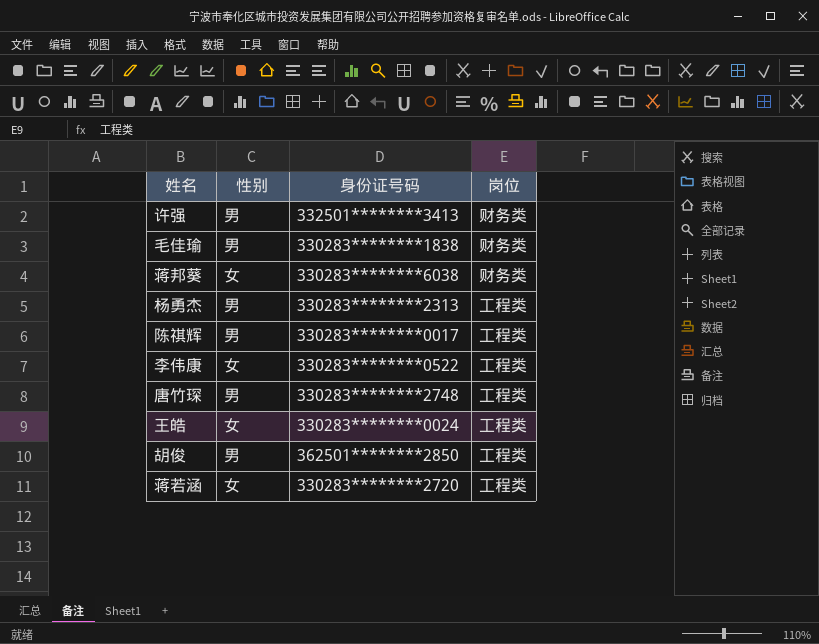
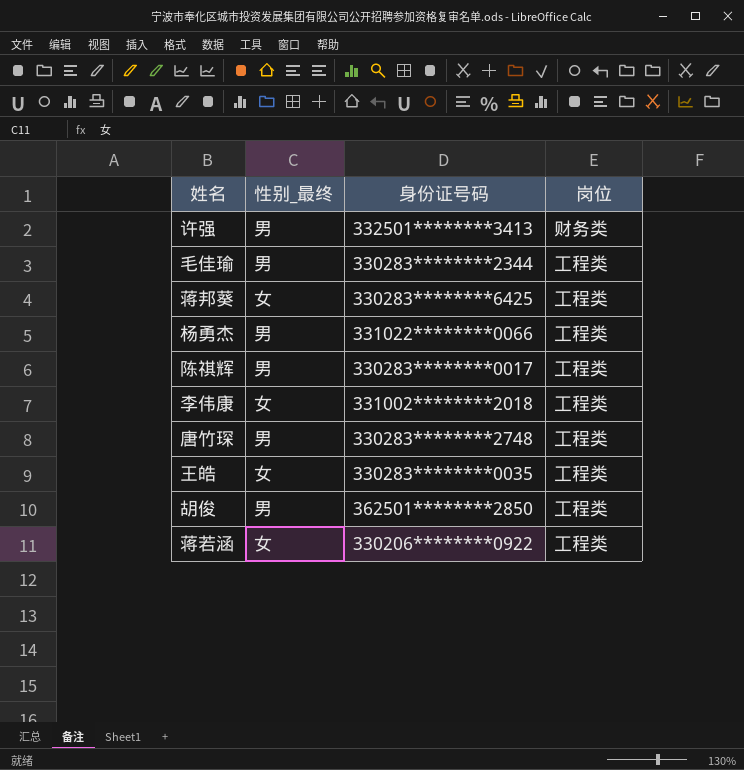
column name: 性别 -> 性别_最终
毛佳瑜 | 身份证号码: 330283********1838 -> 330283********2344
毛佳瑜 | 岗位: 财务类 -> 工程类
蒋邦葵 | 身份证号码: 330283********6038 -> 330283********6425
蒋邦葵 | 岗位: 财务类 -> 工程类
杨勇杰 | 身份证号码: 330283********2313 -> 331022********0066
李伟康 | 身份证号码: 330283********0522 -> 331002********2018
王皓 | 身份证号码: 330283********0024 -> 330283********0035
蒋若涵 | 身份证号码: 330283********2720 -> 330206********0922

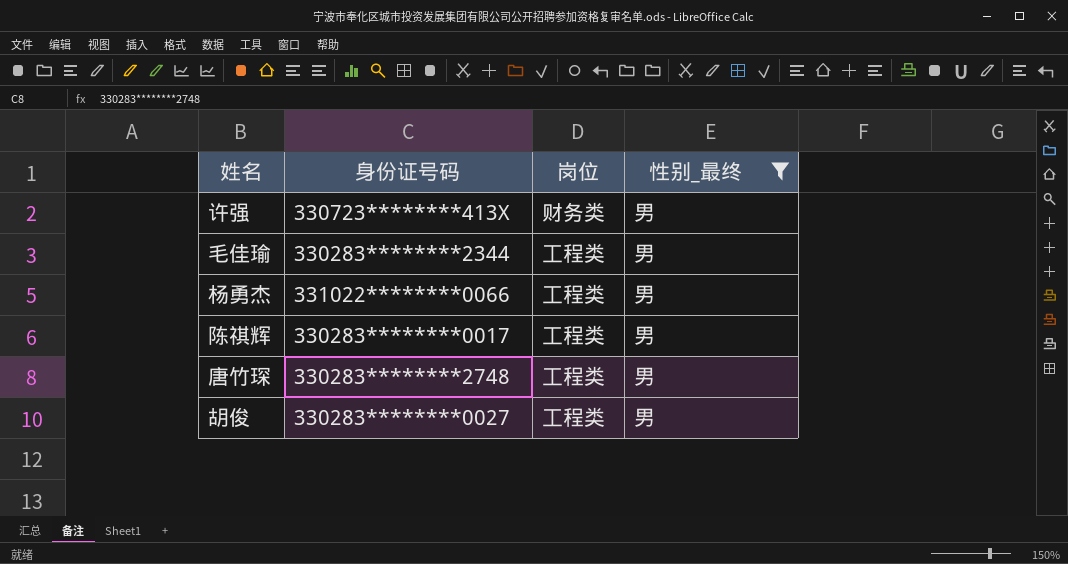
filter: none -> 性别_最终 = 男
column 性别_最终 | position: 2 -> 4
许强 | 身份证号码: 332501********3413 -> 330723********413X
胡俊 | 身份证号码: 362501********2850 -> 330283********0027

